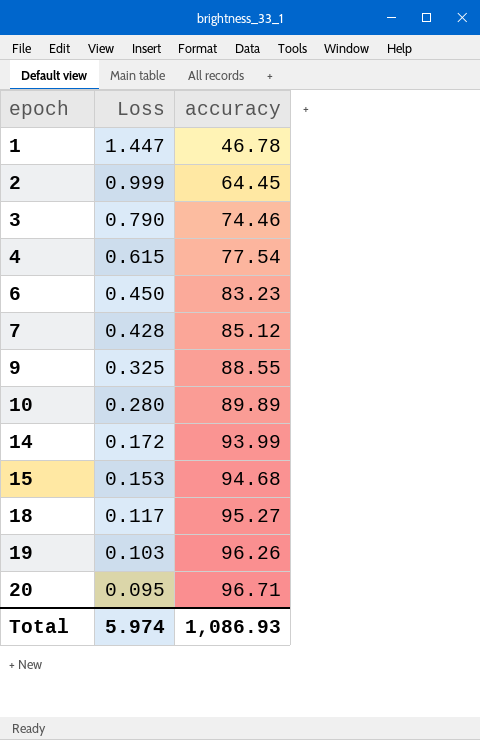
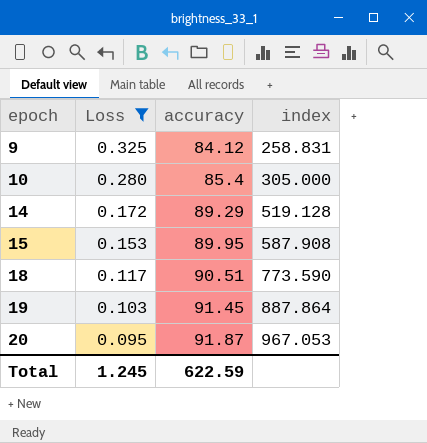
filter: none -> Loss <= 0.325
column index | formula: none -> [accuracy] / [Loss]
9 | accuracy: 88.55 -> 84.12
10 | accuracy: 89.89 -> 85.4
14 | accuracy: 93.99 -> 89.29
15 | accuracy: 94.68 -> 89.95
18 | accuracy: 95.27 -> 90.51
19 | accuracy: 96.26 -> 91.45
20 | accuracy: 96.71 -> 91.87
Total | Loss: 5.974 -> 1.245
Total | accuracy: 1,086.93 -> 622.59

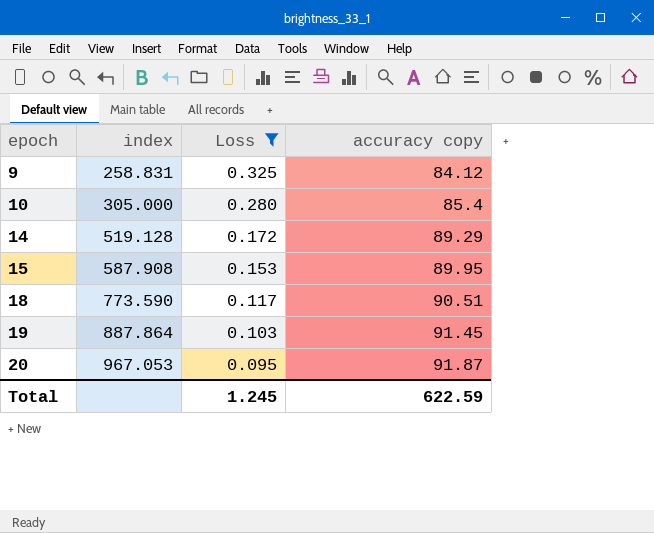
column index | position: 4 -> 2
column name: accuracy -> accuracy copy

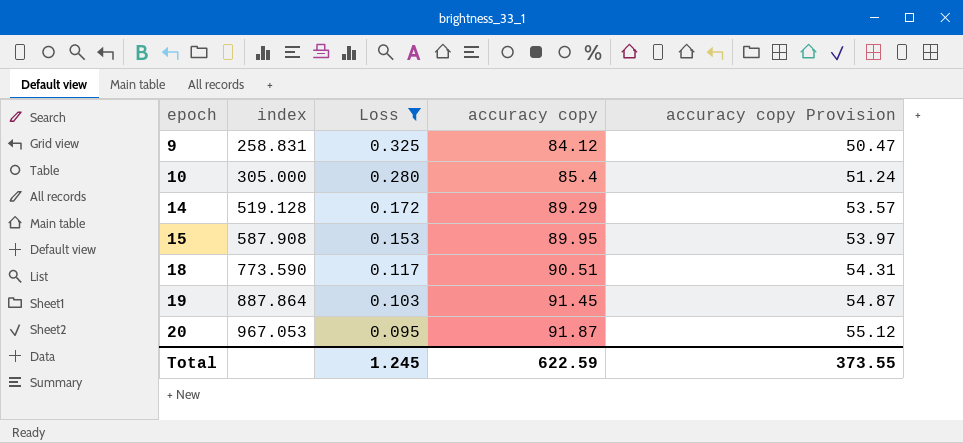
column accuracy copy Provision | formula: none -> [accuracy copy] * 0.6

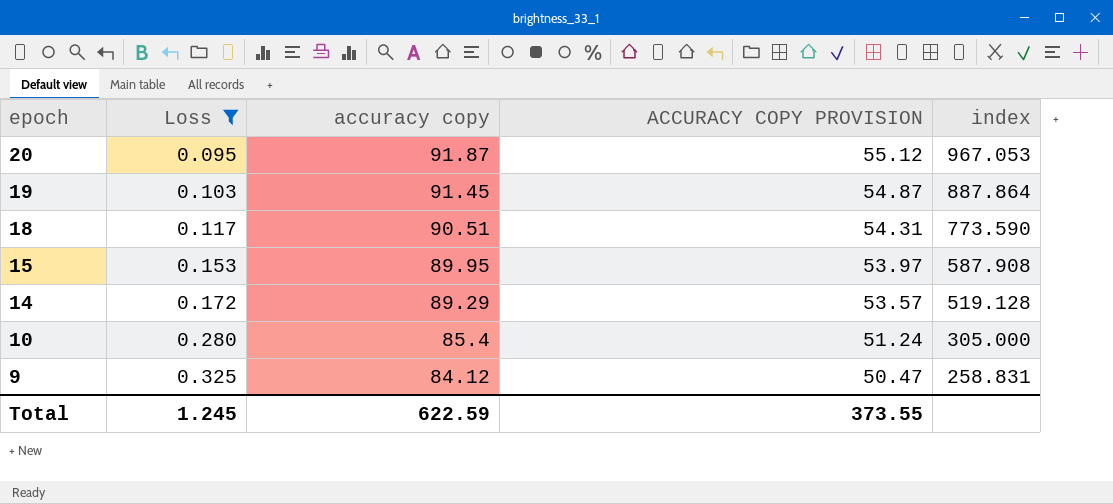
row order: epoch ascending -> epoch descending
column name: accuracy copy Provision -> ACCURACY COPY PROVISION
column index | position: 2 -> 5

